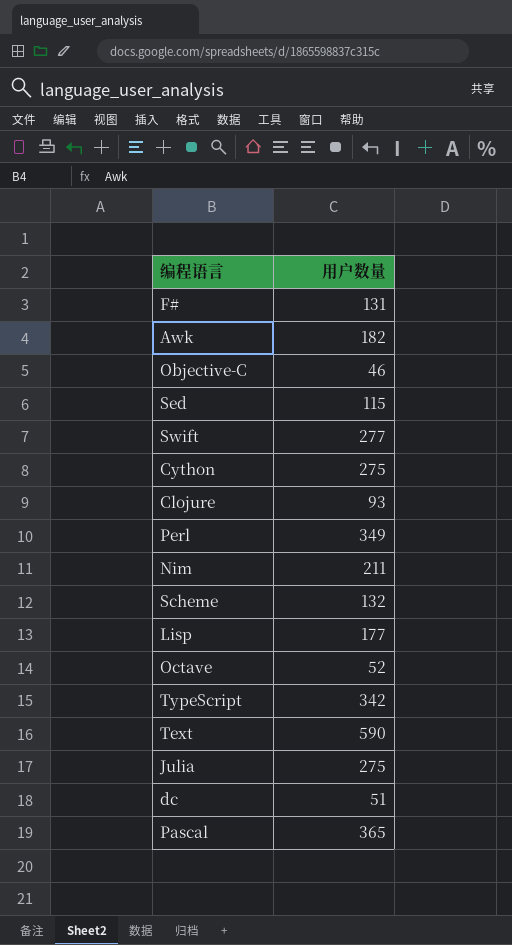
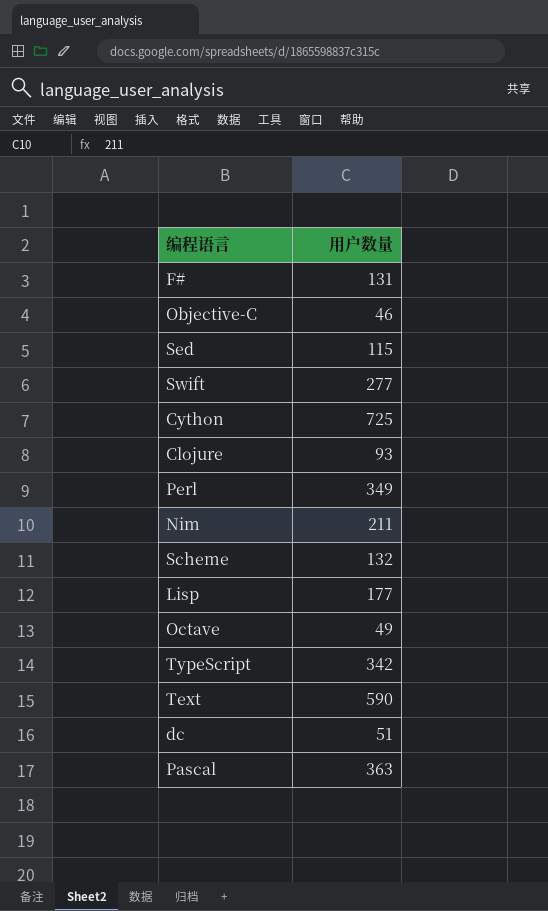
row Awk: 182 -> none
row Julia: 275 -> none
Cython | 用户数量: 275 -> 725
Octave | 用户数量: 52 -> 49
Pascal | 用户数量: 365 -> 363

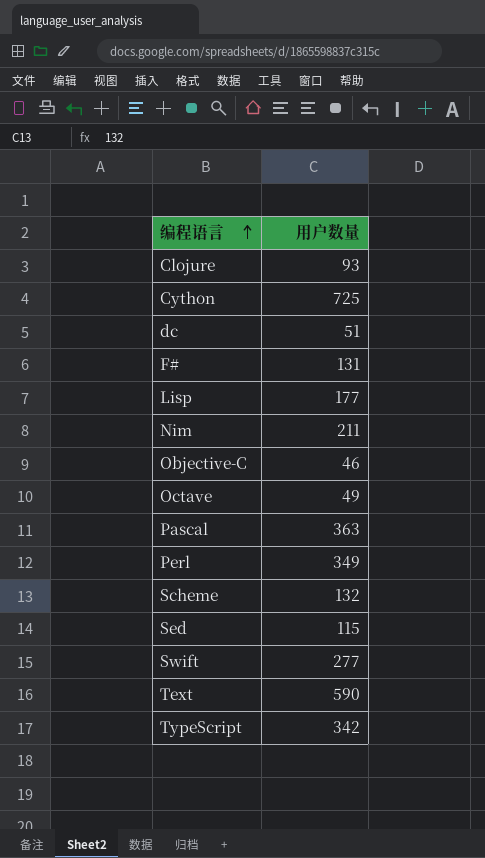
row order: none -> 编程语言 ascending

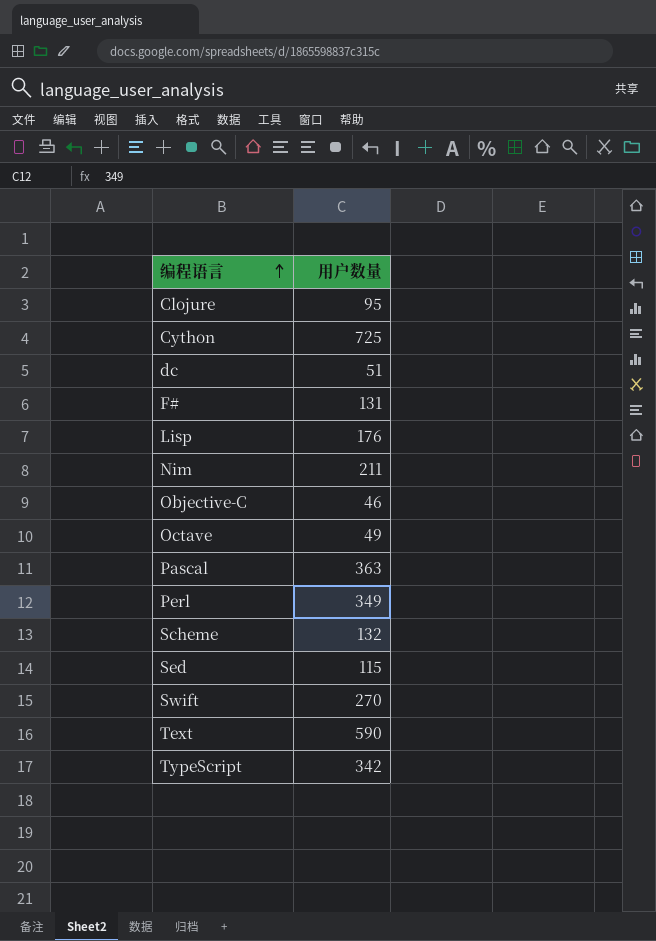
Clojure | 用户数量: 93 -> 95
Lisp | 用户数量: 177 -> 176
Swift | 用户数量: 277 -> 270

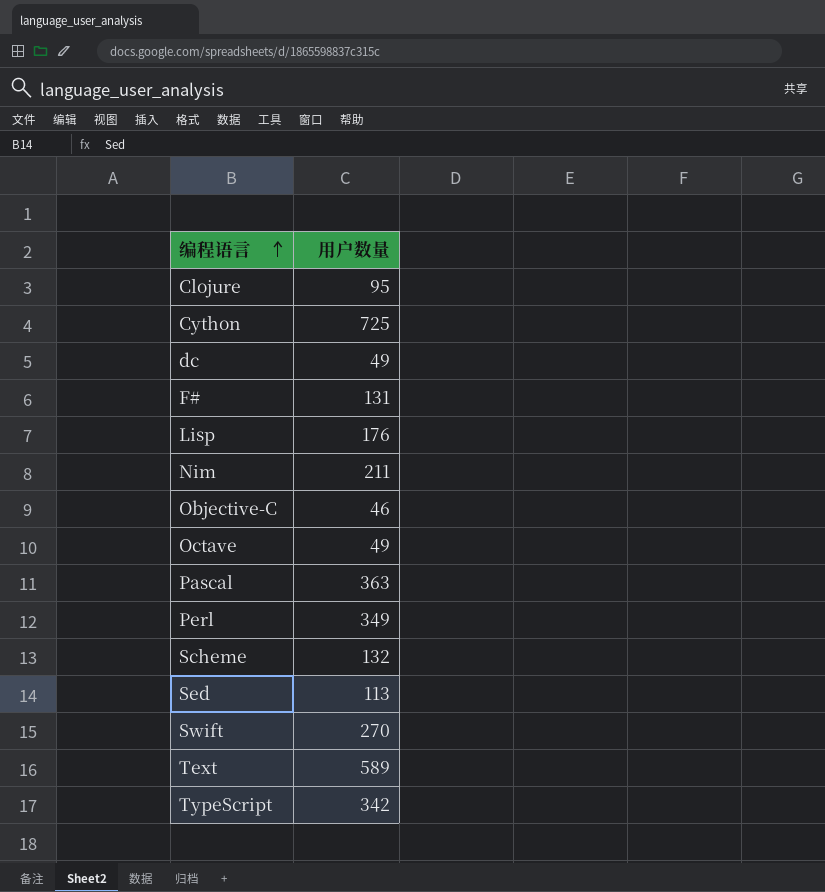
dc | 用户数量: 51 -> 49
Sed | 用户数量: 115 -> 113
Text | 用户数量: 590 -> 589

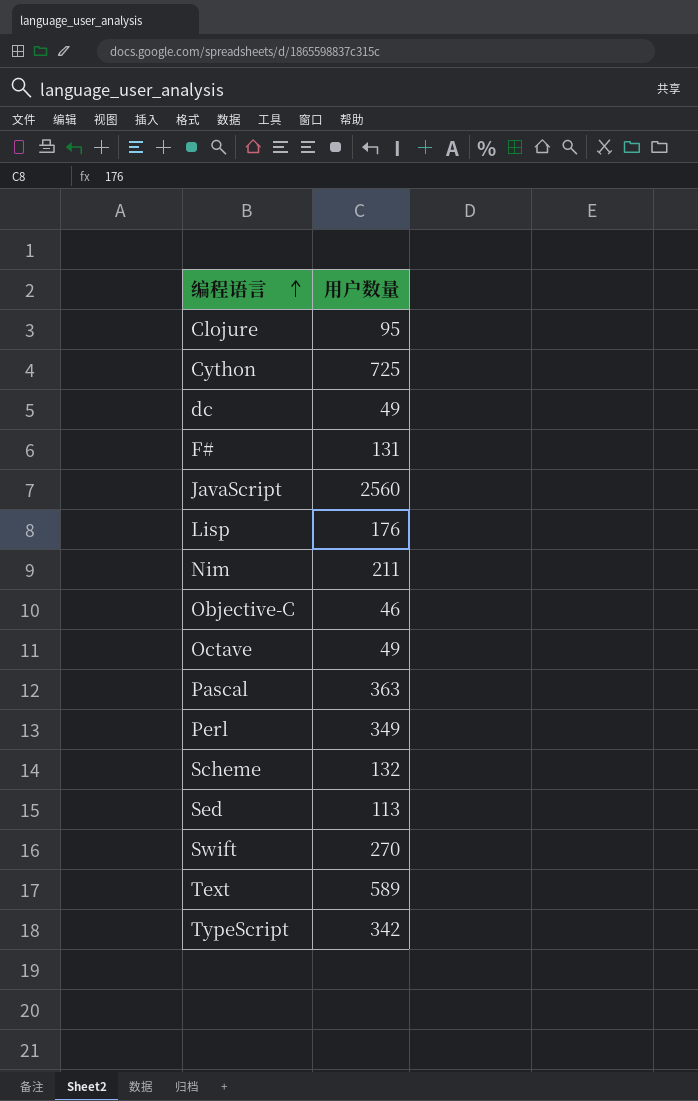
row JavaScript: none -> 2560

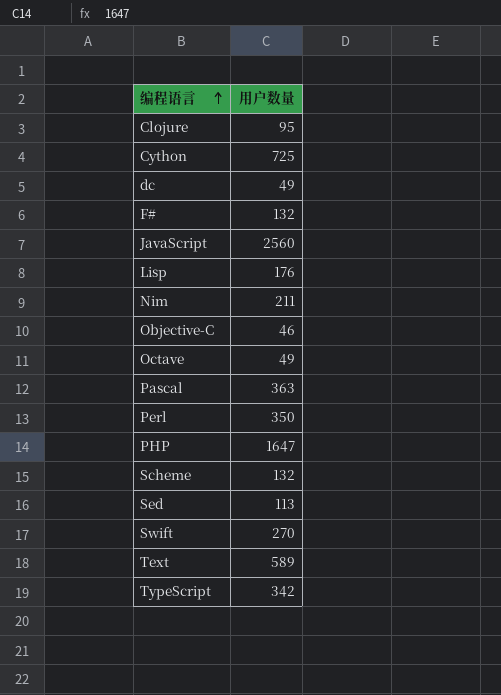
F# | 用户数量: 131 -> 132
Perl | 用户数量: 349 -> 350
row PHP: none -> 1647

